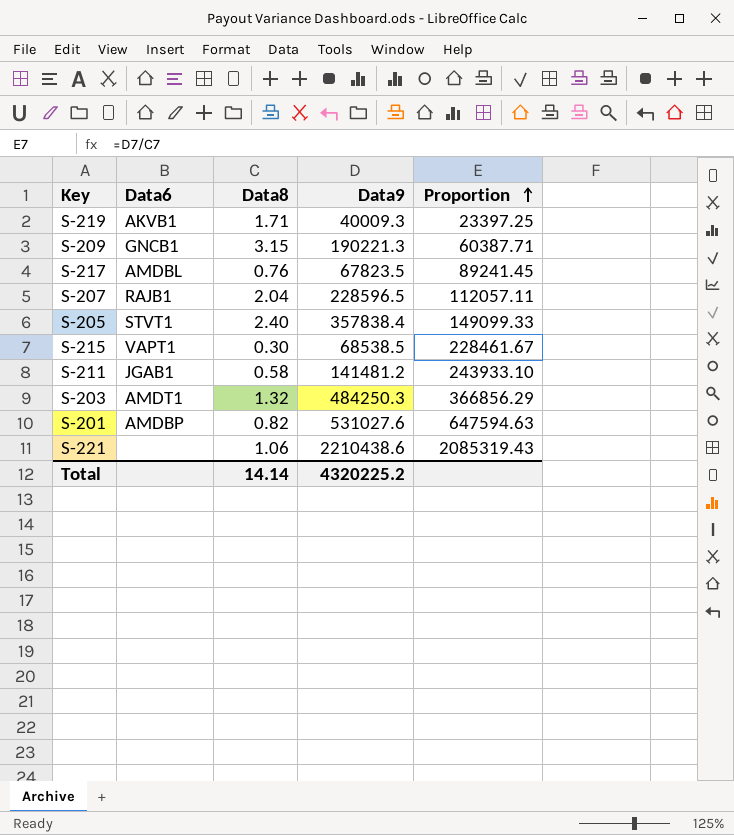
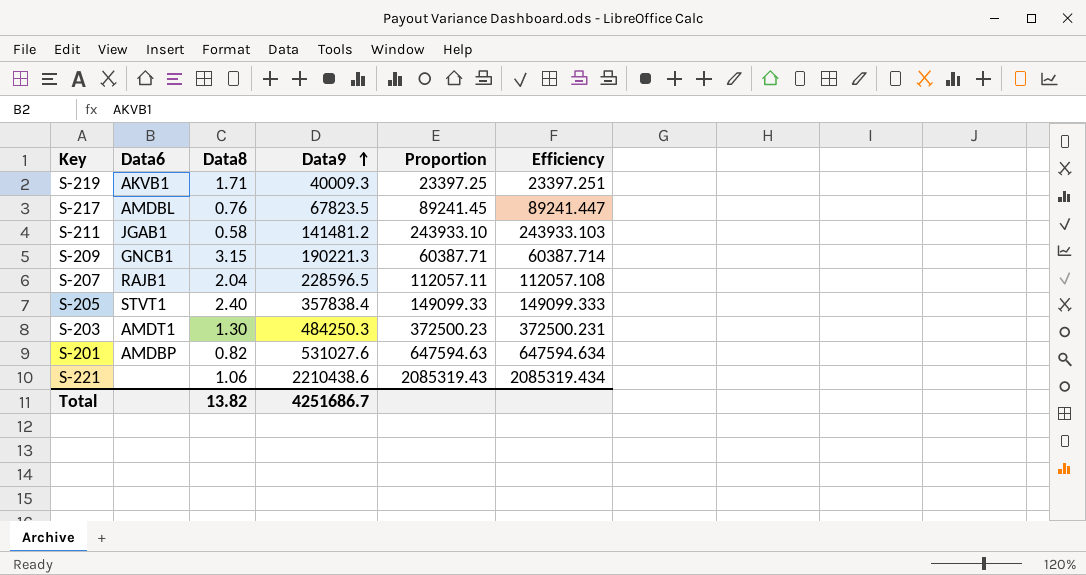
row order: Proportion ascending -> Data9 ascending
column Efficiency | formula: none -> [Data9] / [Data8]
row S-215: VAPT1 | 0.30 | 68538.5 | 228461.67 -> none
S-203 | Data8: 1.32 -> 1.30
S-203 | Proportion: 366856.29 -> 372500.23
Total | Data8: 14.14 -> 13.82
Total | Data9: 4320225.2 -> 4251686.7

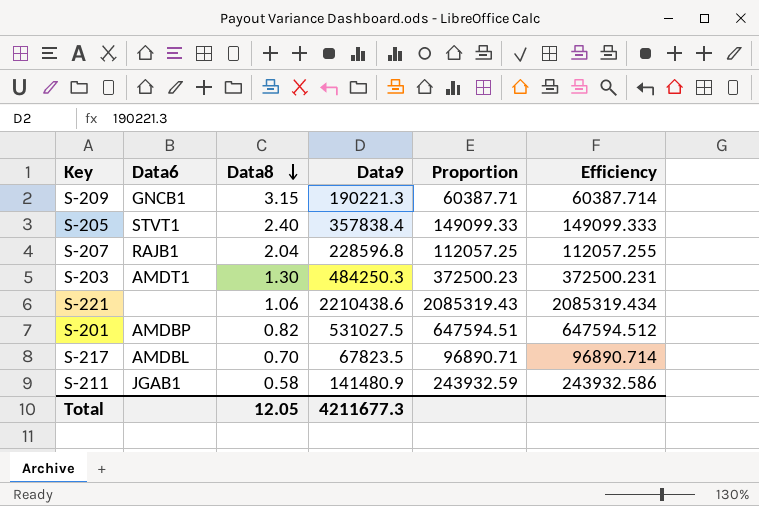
row order: Data9 ascending -> Data8 descending
row S-219: AKVB1 | 1.71 | 40009.3 | 23397.25 | 23397.251 -> none
S-207 | Data9: 228596.5 -> 228596.8
S-207 | Proportion: 112057.11 -> 112057.25
S-207 | Efficiency: 112057.108 -> 112057.255
S-201 | Data9: 531027.6 -> 531027.5
S-201 | Proportion: 647594.63 -> 647594.51
S-201 | Efficiency: 647594.634 -> 647594.512
S-217 | Data8: 0.76 -> 0.70
S-217 | Proportion: 89241.45 -> 96890.71
S-217 | Efficiency: 89241.447 -> 96890.714
S-211 | Data9: 141481.2 -> 141480.9
S-211 | Proportion: 243933.10 -> 243932.59
S-211 | Efficiency: 243933.103 -> 243932.586
Total | Data8: 13.82 -> 12.05
Total | Data9: 4251686.7 -> 4211677.3

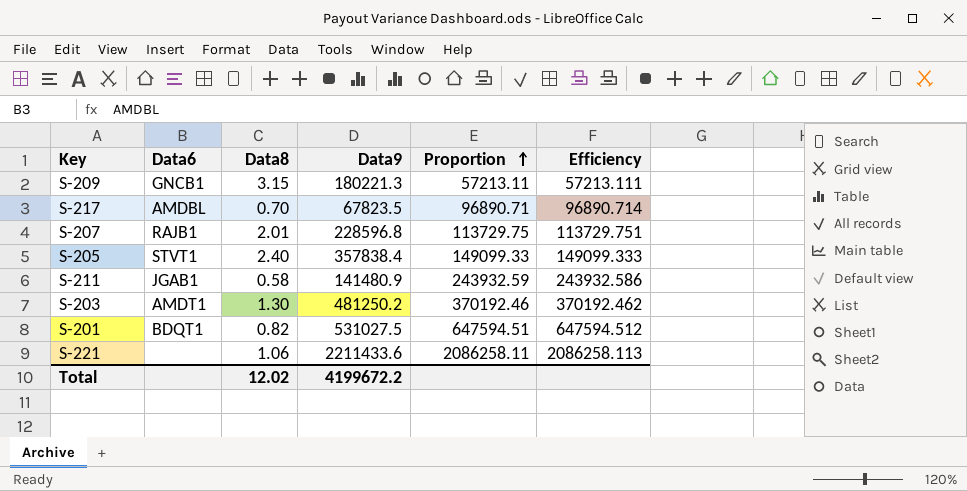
row order: Data8 descending -> Proportion ascending
S-209 | Data9: 190221.3 -> 180221.3
S-209 | Proportion: 60387.71 -> 57213.11
S-209 | Efficiency: 60387.714 -> 57213.111
S-207 | Data8: 2.04 -> 2.01
S-207 | Proportion: 112057.25 -> 113729.75
S-207 | Efficiency: 112057.255 -> 113729.751
S-203 | Data9: 484250.3 -> 481250.2
S-203 | Proportion: 372500.23 -> 370192.46
S-203 | Efficiency: 372500.231 -> 370192.462
S-201 | Data6: AMDBP -> BDQT1
S-221 | Data9: 2210438.6 -> 2211433.6
S-221 | Proportion: 2085319.43 -> 2086258.11
S-221 | Efficiency: 2085319.434 -> 2086258.113
Total | Data8: 12.05 -> 12.02
Total | Data9: 4211677.3 -> 4199672.2

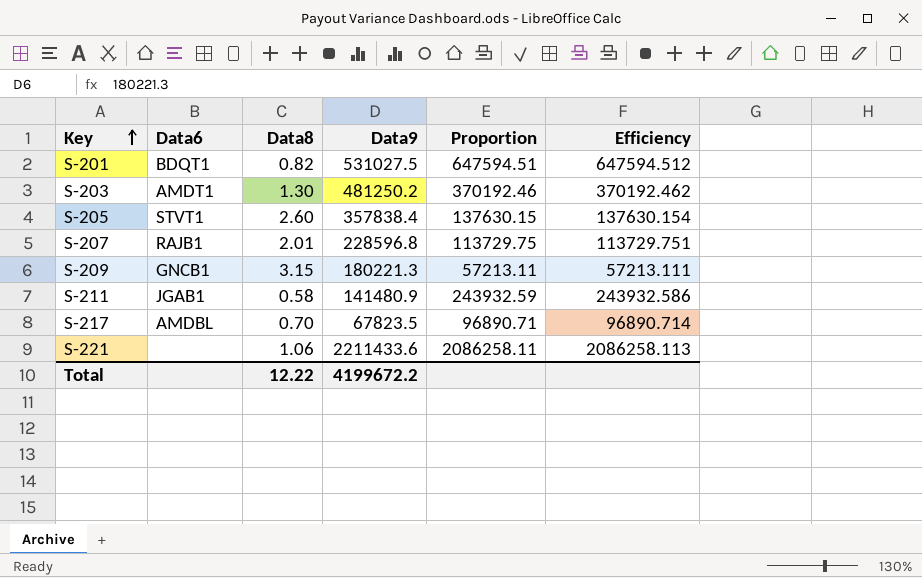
row order: Proportion ascending -> Key ascending
S-205 | Data8: 2.40 -> 2.60
S-205 | Proportion: 149099.33 -> 137630.15
S-205 | Efficiency: 149099.333 -> 137630.154
Total | Data8: 12.02 -> 12.22

